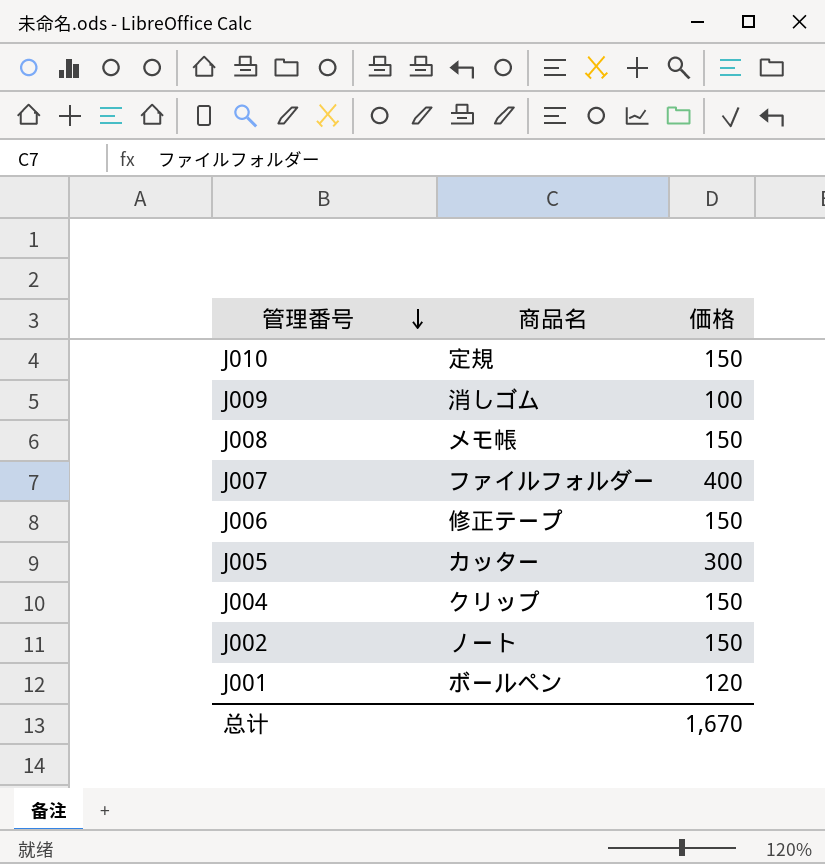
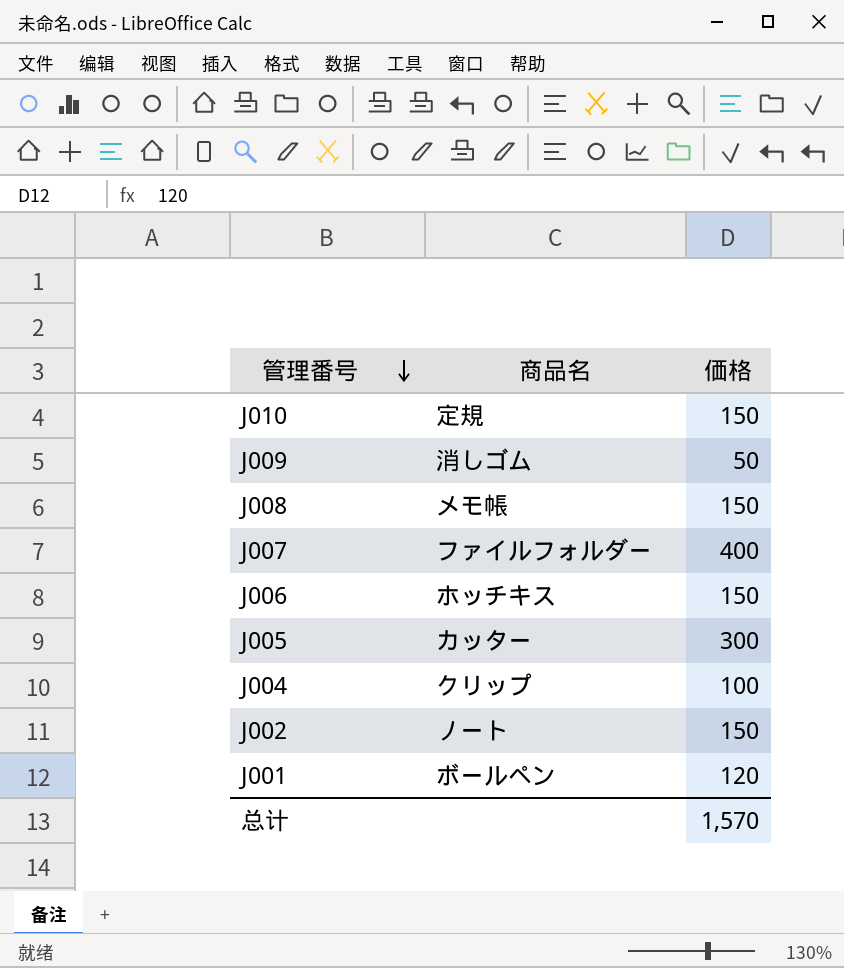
J009 | 価格: 100 -> 50
J006 | 商品名: 修正テープ -> ホッチキス
J004 | 価格: 150 -> 100
总计 | 価格: 1,670 -> 1,570

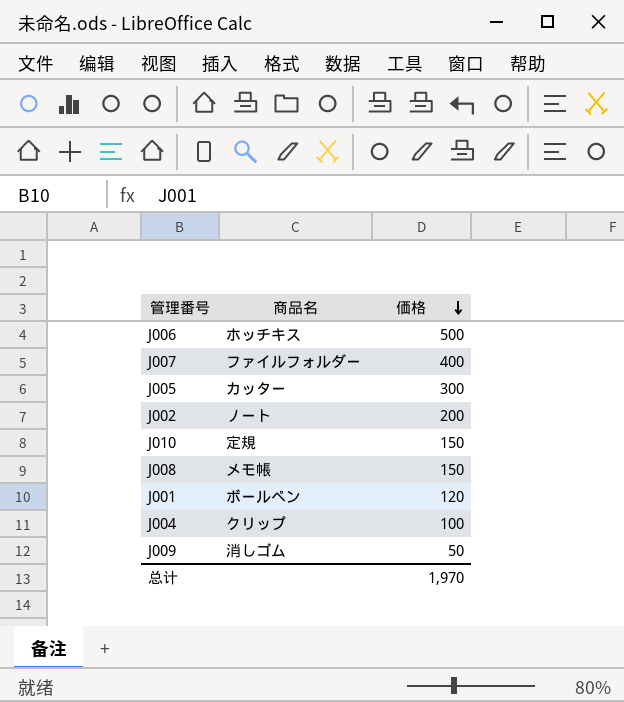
row order: 管理番号 descending -> 価格 descending
J006 | 価格: 150 -> 500
J002 | 価格: 150 -> 200
总计 | 価格: 1,570 -> 1,970

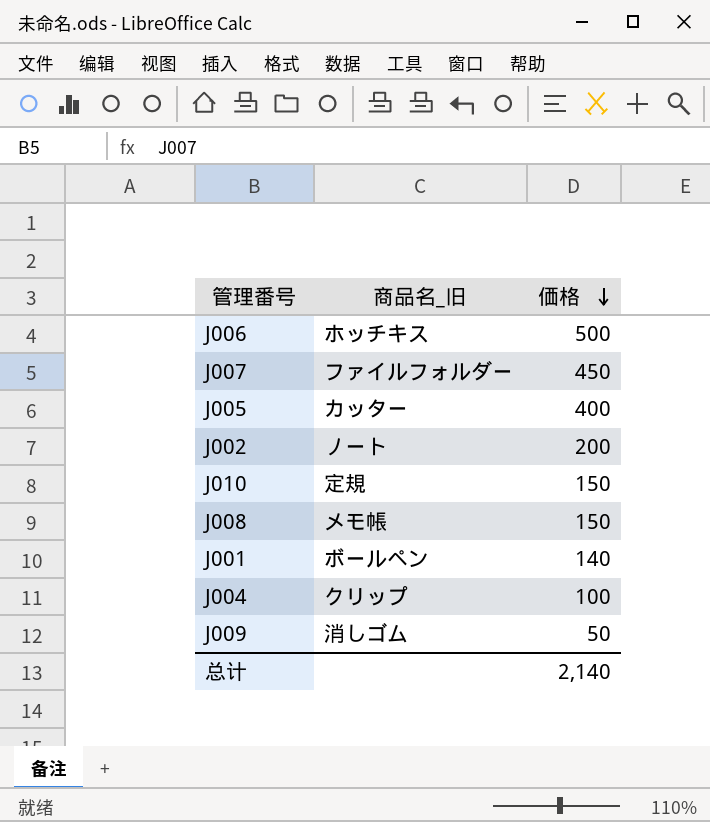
column name: 商品名 -> 商品名_旧
J007 | 価格: 400 -> 450
J005 | 価格: 300 -> 400
J001 | 価格: 120 -> 140
总计 | 価格: 1,970 -> 2,140

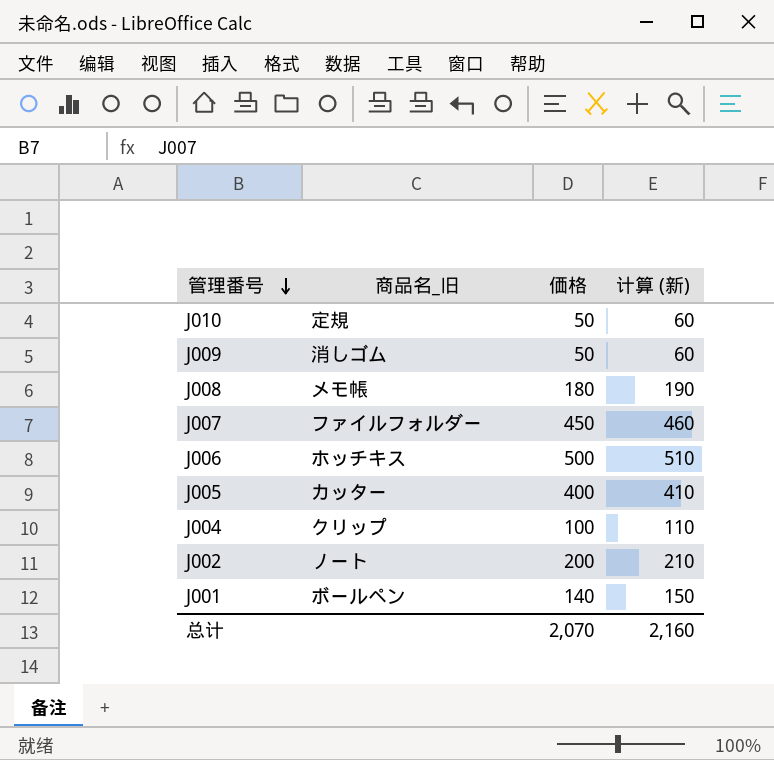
row order: 価格 descending -> 管理番号 descending
column 计算 (新) | formula: none -> [価格] + 10
J010 | 価格: 150 -> 50
J008 | 価格: 150 -> 180
总计 | 価格: 2,140 -> 2,070

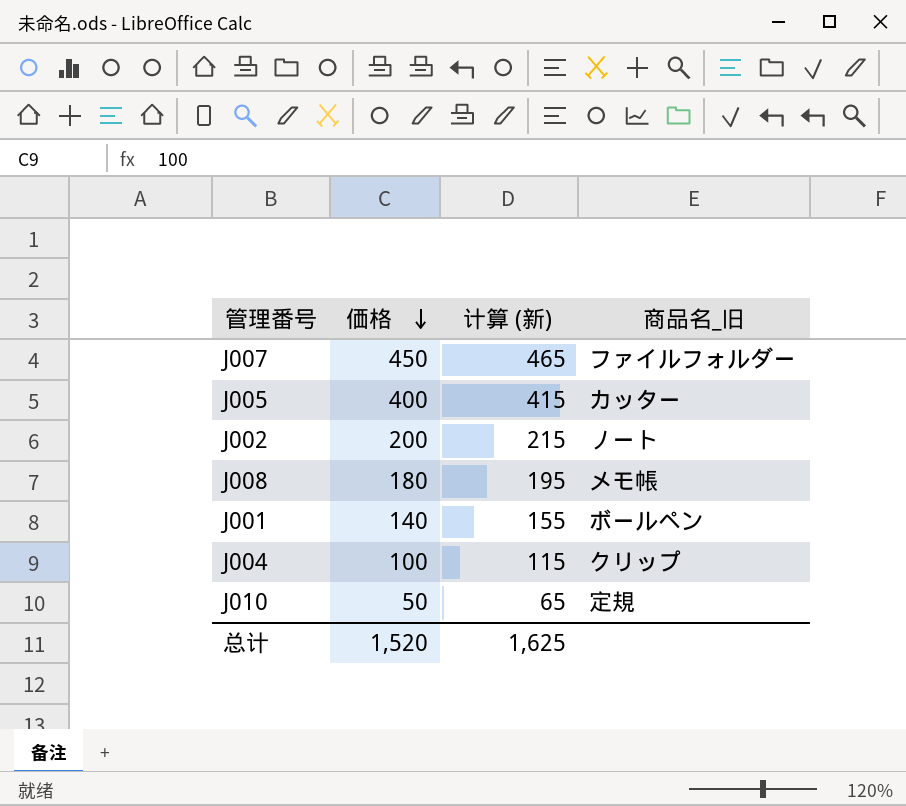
row order: 管理番号 descending -> 価格 descending
column 计算 (新) | formula: [価格] + 10 -> [価格] + 15
column 商品名_旧 | position: 2 -> 4
row J009: 消しゴム | 50 | 60 -> none
row J006: ホッチキス | 500 | 510 -> none
总计 | 価格: 2,070 -> 1,520
总计 | 计算 (新): 2,160 -> 1,625

